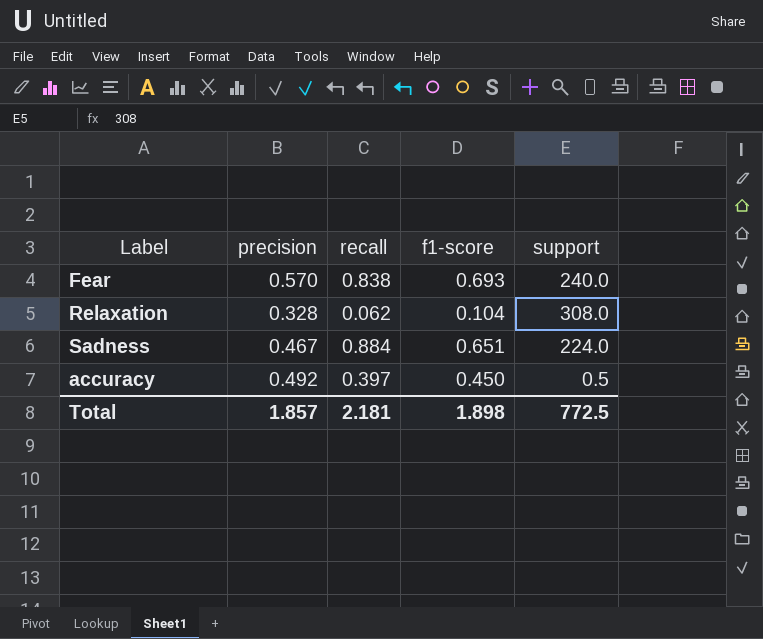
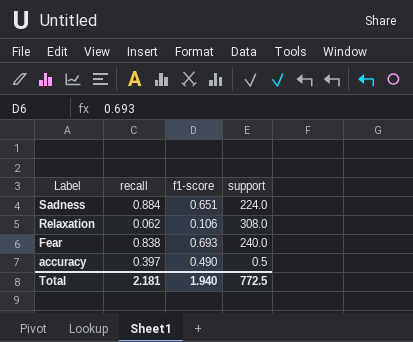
row order: none -> Label descending
column precision | position: 2 -> none
Relaxation | f1-score: 0.104 -> 0.106
accuracy | f1-score: 0.450 -> 0.490
Total | f1-score: 1.898 -> 1.940

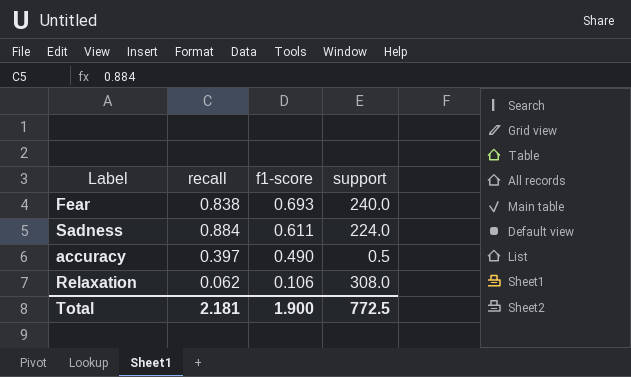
row order: Label descending -> f1-score descending
Sadness | f1-score: 0.651 -> 0.611
Total | f1-score: 1.940 -> 1.900

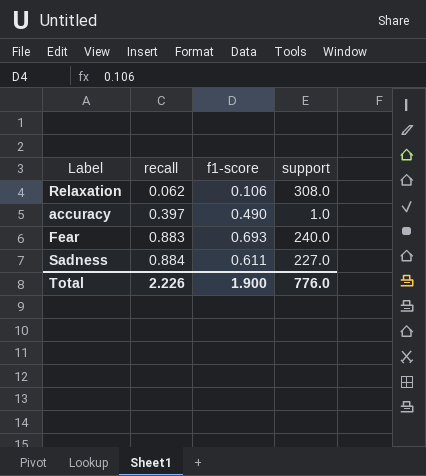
row order: f1-score descending -> recall ascending
accuracy | support: 0.5 -> 1.0
Fear | recall: 0.838 -> 0.883
Sadness | support: 224.0 -> 227.0
Total | recall: 2.181 -> 2.226
Total | support: 772.5 -> 776.0

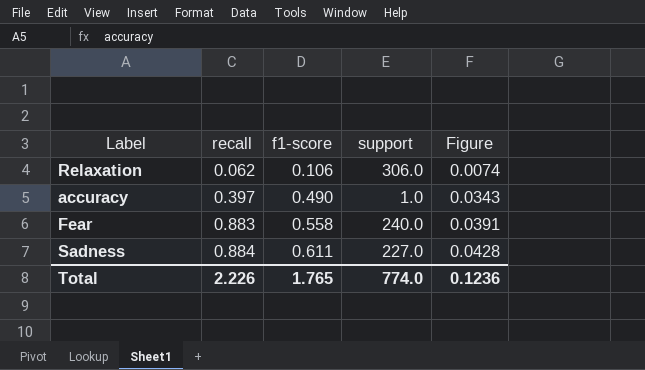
column Figure | formula: none -> [f1-score] * 0.07
Relaxation | support: 308.0 -> 306.0
Fear | f1-score: 0.693 -> 0.558
Total | f1-score: 1.900 -> 1.765
Total | support: 776.0 -> 774.0

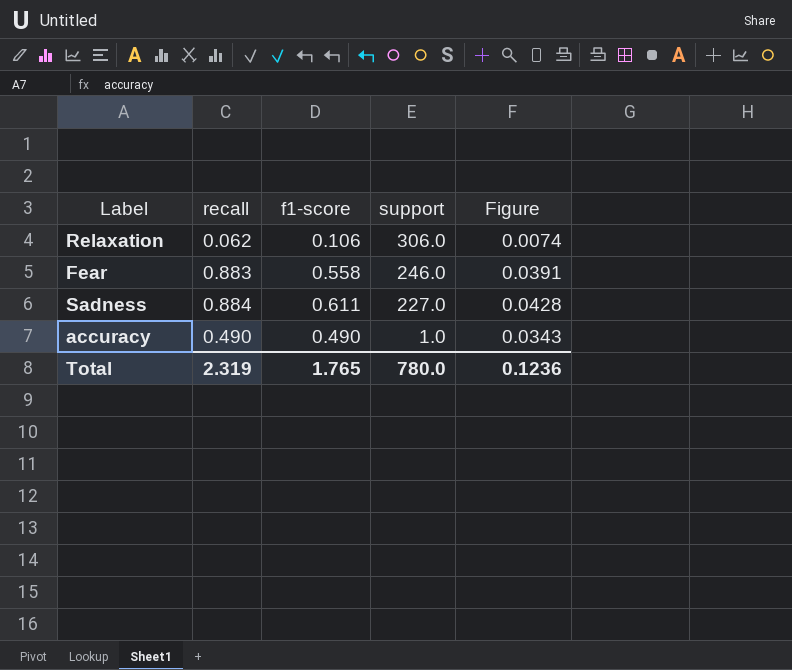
row order: recall ascending -> support descending
Fear | support: 240.0 -> 246.0
accuracy | recall: 0.397 -> 0.490
Total | recall: 2.226 -> 2.319
Total | support: 774.0 -> 780.0

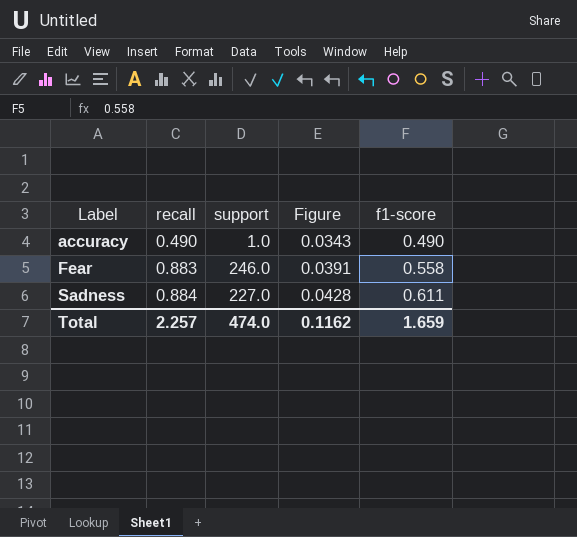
row order: support descending -> Label ascending
column f1-score | position: 3 -> 5
row Relaxation: 0.062 | 0.106 | 306.0 | 0.0074 -> none
Total | recall: 2.319 -> 2.257
Total | support: 780.0 -> 474.0
Total | Figure: 0.1236 -> 0.1162
Total | f1-score: 1.765 -> 1.659

